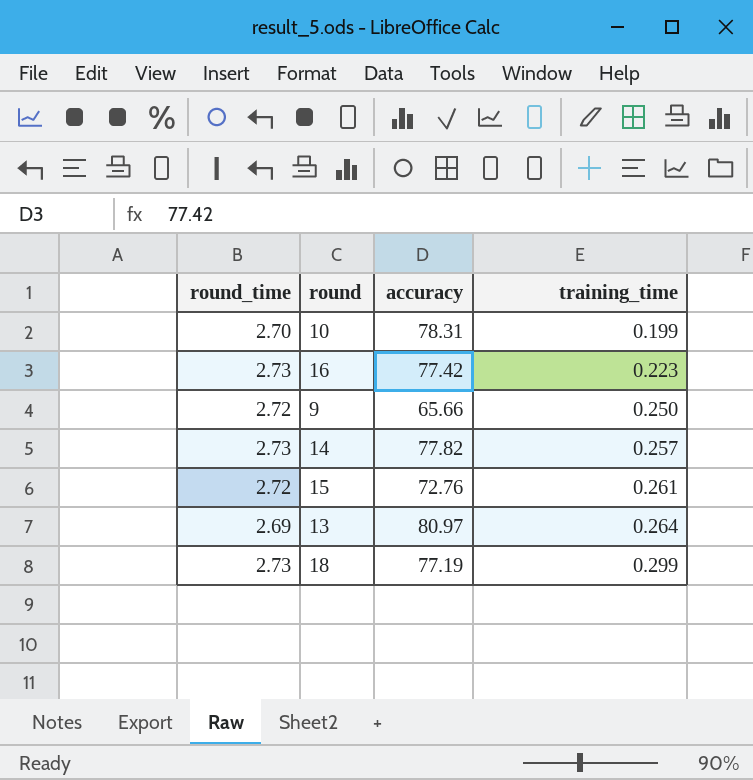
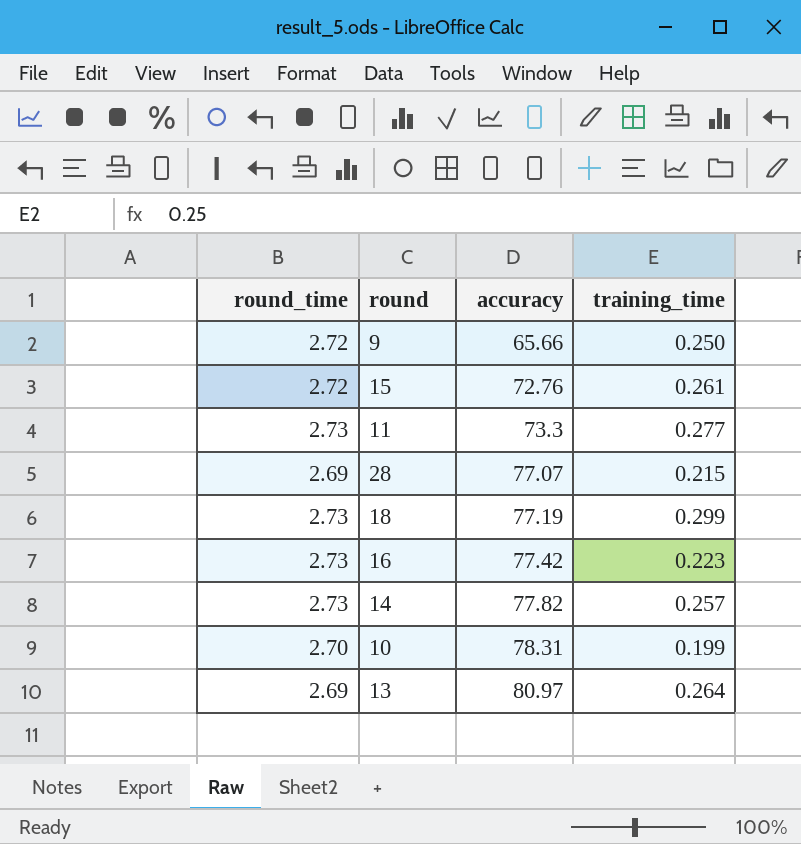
row order: training_time ascending -> accuracy ascending
row 11: none -> 2.73 | 73.3 | 0.277
row 28: none -> 2.69 | 77.07 | 0.215

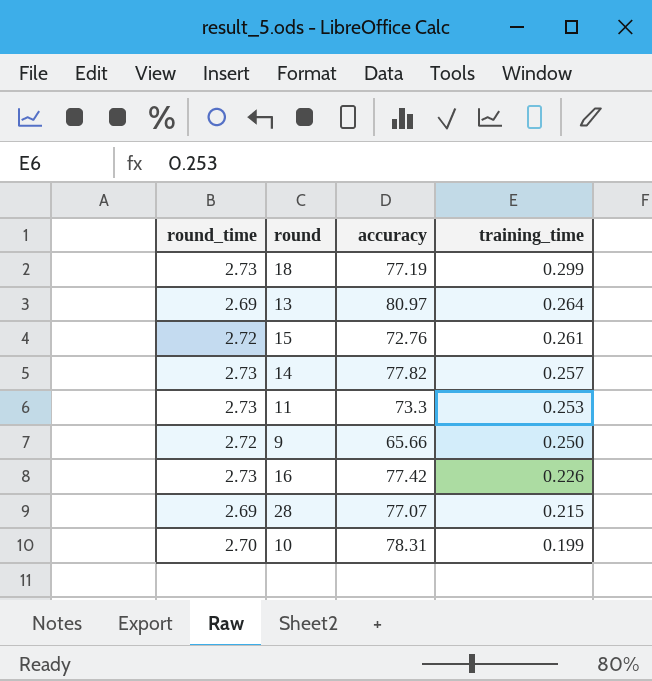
row order: accuracy ascending -> training_time descending
11 | training_time: 0.277 -> 0.253
16 | training_time: 0.223 -> 0.226

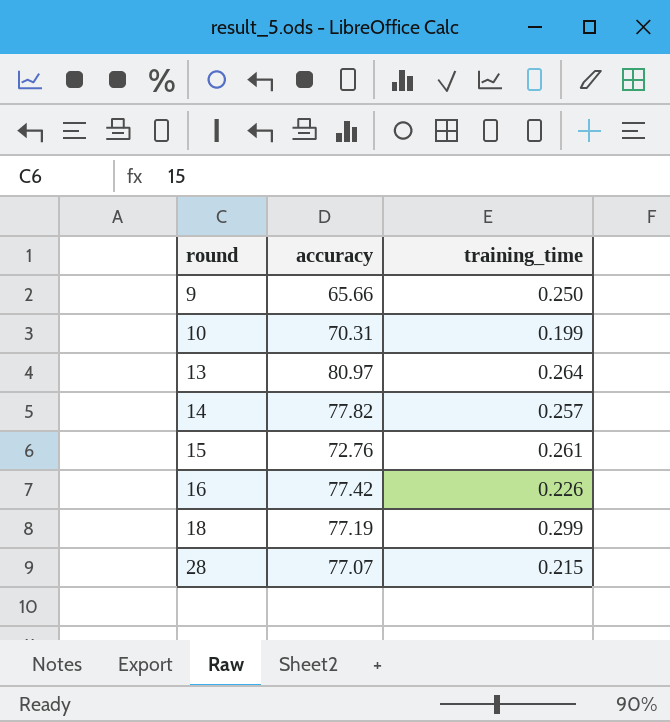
row order: training_time descending -> round ascending
column round_time | position: 1 -> none
row 11: 2.73 | 73.3 | 0.253 -> none
10 | accuracy: 78.31 -> 70.31

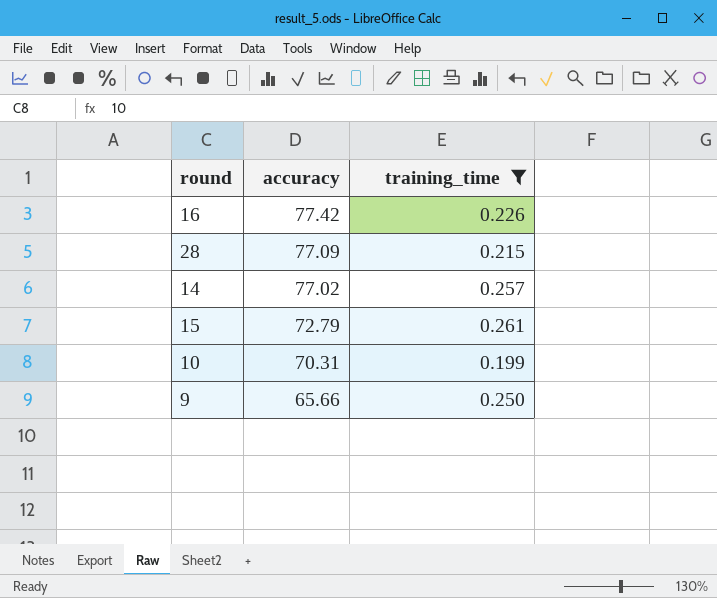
filter: none -> training_time <= 0.261
row order: round ascending -> accuracy descending
28 | accuracy: 77.07 -> 77.09
14 | accuracy: 77.82 -> 77.02
15 | accuracy: 72.76 -> 72.79

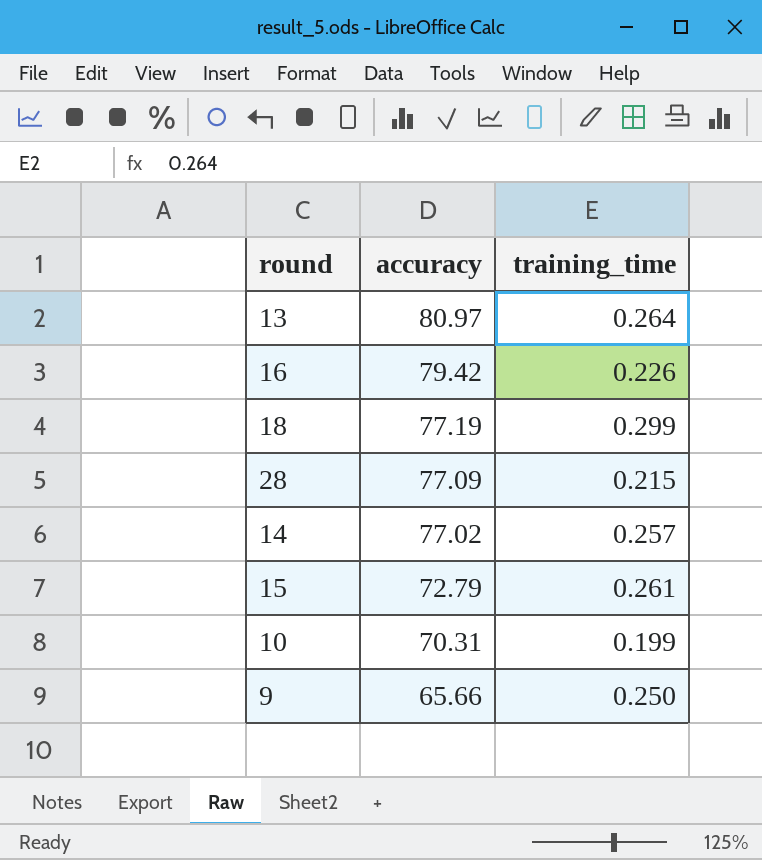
filter: training_time <= 0.261 -> none
16 | accuracy: 77.42 -> 79.42

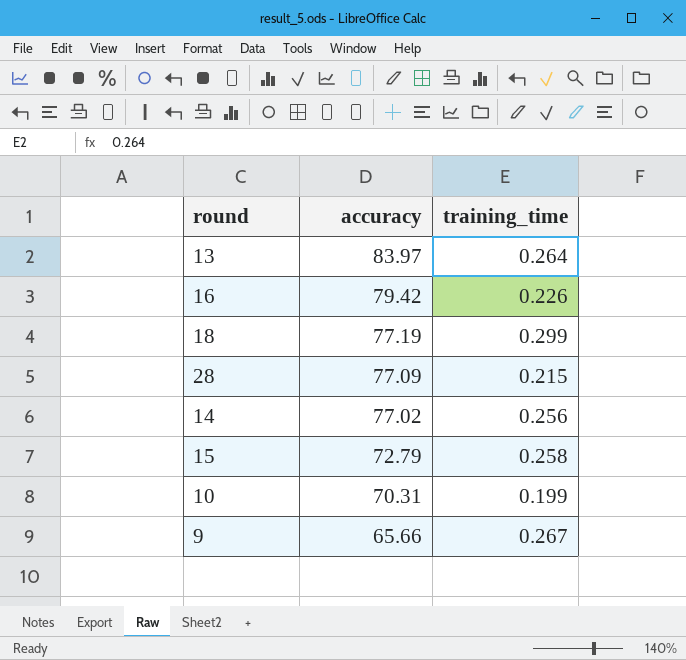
13 | accuracy: 80.97 -> 83.97
14 | training_time: 0.257 -> 0.256
15 | training_time: 0.261 -> 0.258
9 | training_time: 0.250 -> 0.267

